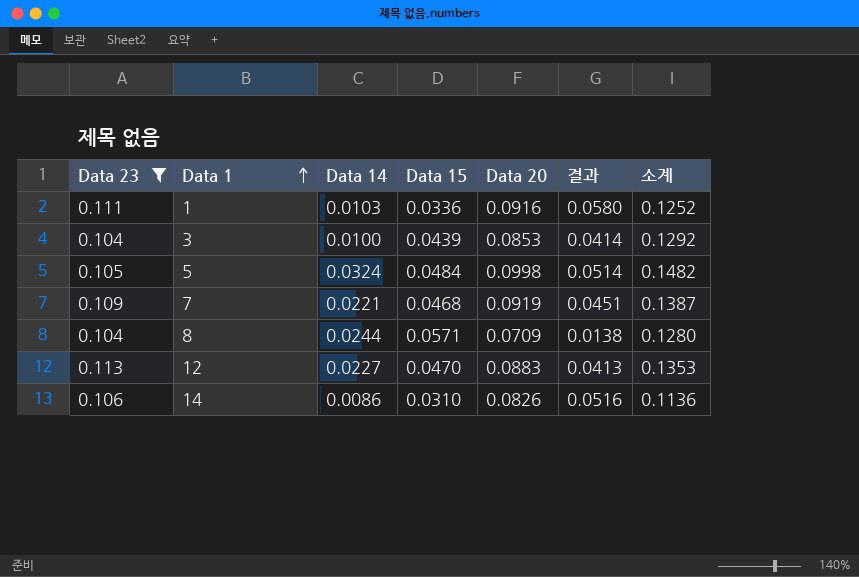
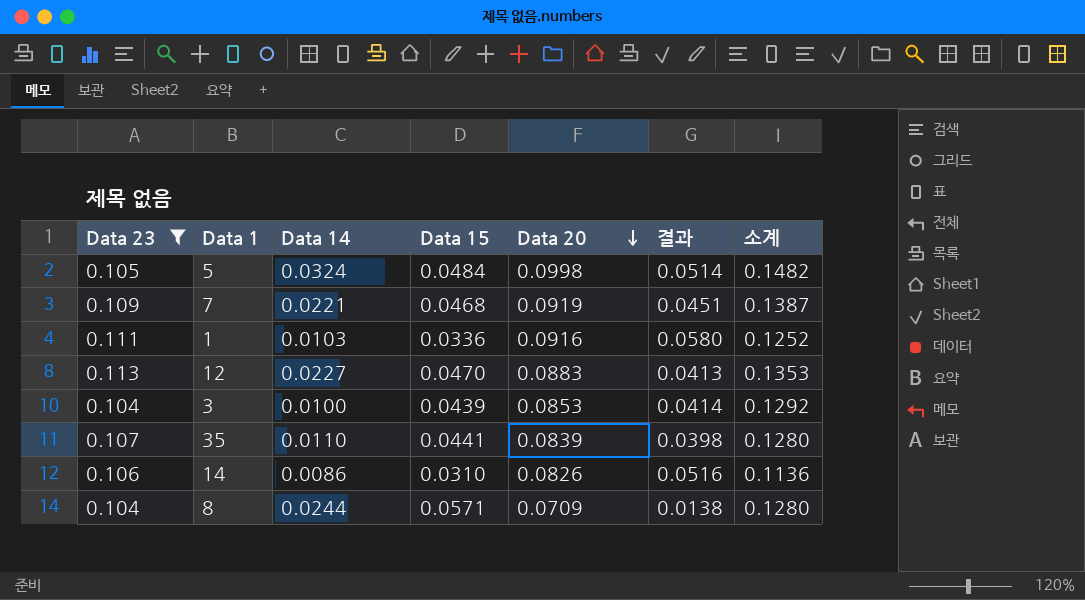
row order: Data 1 ascending -> Data 20 descending
row 35: none -> 0.107 | 0.0110 | 0.0441 | 0.0839 | 0.0398 | 0.1280

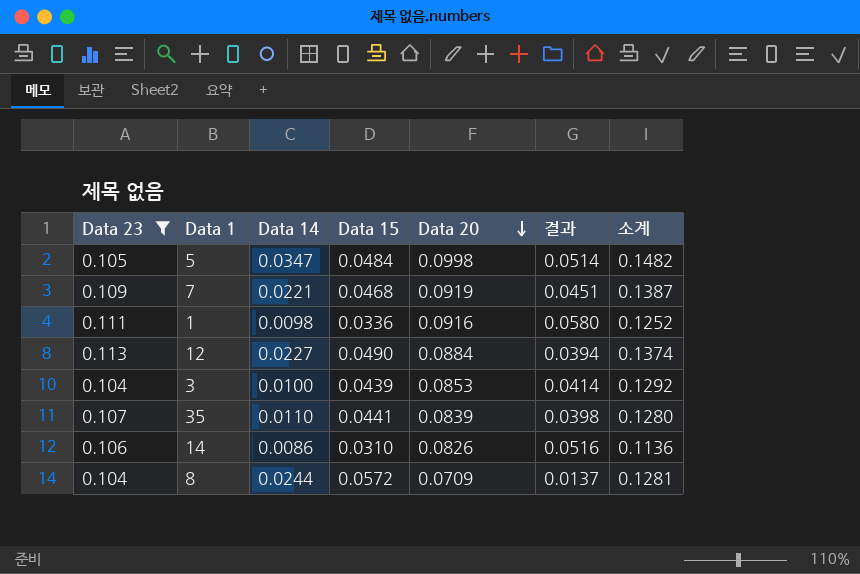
5 | Data 14: 0.0324 -> 0.0347
1 | Data 14: 0.0103 -> 0.0098
12 | Data 15: 0.0470 -> 0.0490
12 | Data 20: 0.0883 -> 0.0884
12 | 결과: 0.0413 -> 0.0394
12 | 소계: 0.1353 -> 0.1374
8 | Data 15: 0.0571 -> 0.0572
8 | 결과: 0.0138 -> 0.0137
8 | 소계: 0.1280 -> 0.1281

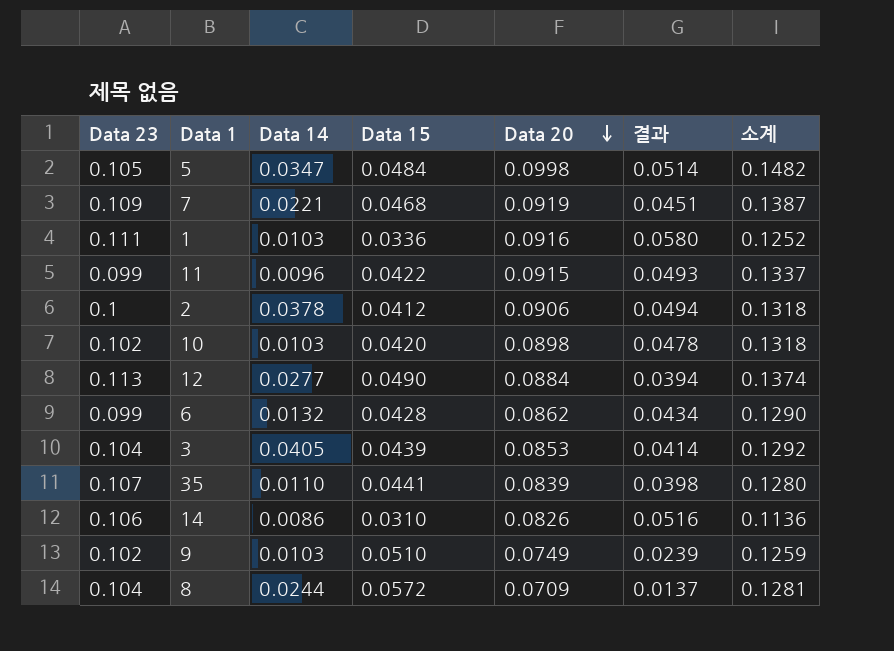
filter: Data 23 >= 0.104 -> none
1 | Data 14: 0.0098 -> 0.0103
12 | Data 14: 0.0227 -> 0.0277
3 | Data 14: 0.0100 -> 0.0405

